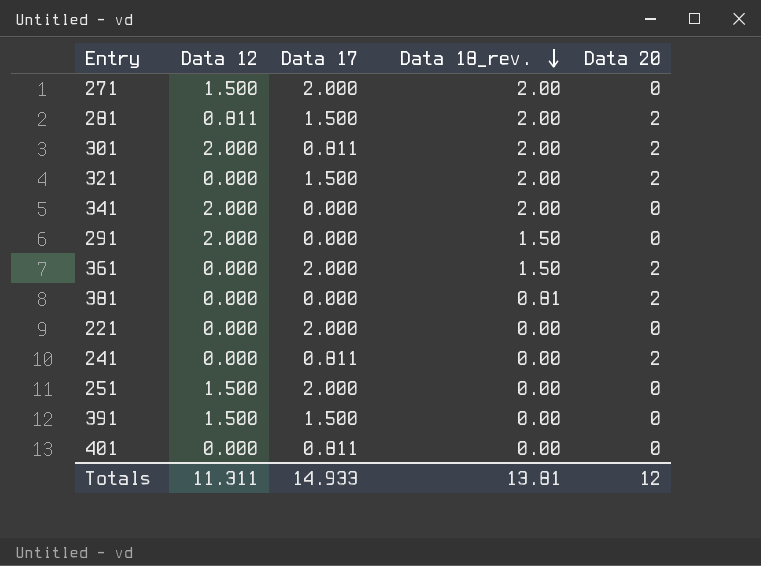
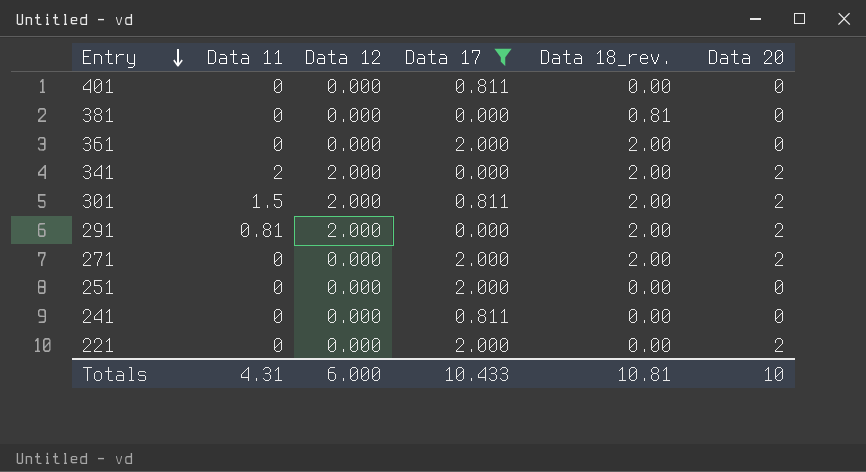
filter: none -> Data 17 != 1.500
row order: Data 18_rev. descending -> Entry descending
column Data 11 | position: none -> 2
381 | Data 20: 2 -> 0
361 | Data 18_rev.: 1.50 -> 2.00
361 | Data 20: 2 -> 0
341 | Data 20: 0 -> 2
291 | Data 18_rev.: 1.50 -> 2.00
291 | Data 20: 0 -> 2
271 | Data 12: 1.500 -> 0.000
271 | Data 20: 0 -> 2
251 | Data 12: 1.500 -> 0.000
241 | Data 20: 2 -> 0
221 | Data 20: 0 -> 2
Totals | Data 12: 11.311 -> 6.000
Totals | Data 17: 14.933 -> 10.433
Totals | Data 18_rev.: 13.81 -> 10.81
Totals | Data 20: 12 -> 10

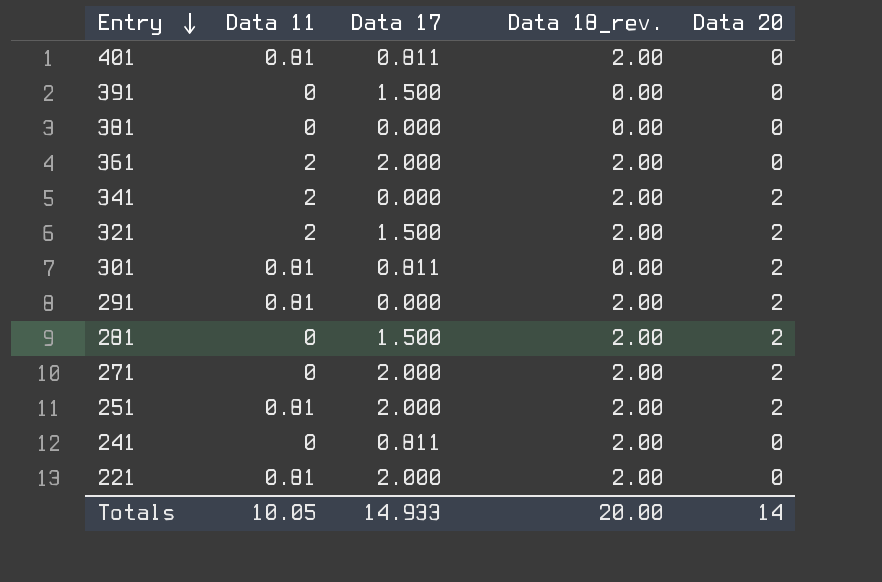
filter: Data 17 != 1.500 -> none
column Data 12 | position: 3 -> none
401 | Data 11: 0 -> 0.81
401 | Data 18_rev.: 0.00 -> 2.00
381 | Data 18_rev.: 0.81 -> 0.00
361 | Data 11: 0 -> 2
301 | Data 11: 1.5 -> 0.81
301 | Data 18_rev.: 2.00 -> 0.00
251 | Data 11: 0 -> 0.81
251 | Data 18_rev.: 0.00 -> 2.00
251 | Data 20: 0 -> 2
241 | Data 18_rev.: 0.00 -> 2.00
221 | Data 11: 0 -> 0.81
221 | Data 18_rev.: 0.00 -> 2.00
221 | Data 20: 2 -> 0
Totals | Data 11: 4.31 -> 10.05
Totals | Data 17: 10.433 -> 14.933
Totals | Data 18_rev.: 10.81 -> 20.00
Totals | Data 20: 10 -> 14

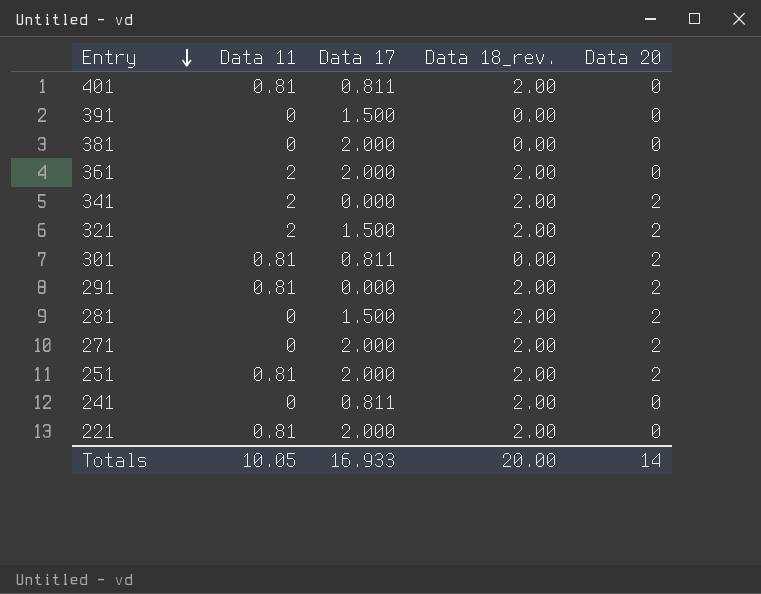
381 | Data 17: 0.000 -> 2.000
Totals | Data 17: 14.933 -> 16.933

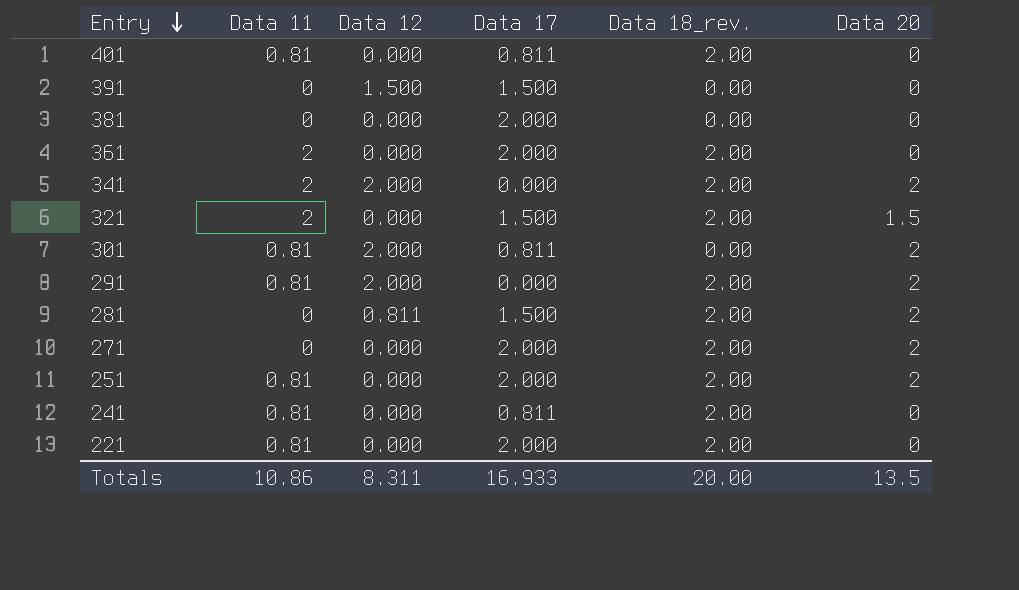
column Data 12 | position: none -> 3
321 | Data 20: 2 -> 1.5
241 | Data 11: 0 -> 0.81
Totals | Data 11: 10.05 -> 10.86
Totals | Data 20: 14 -> 13.5

